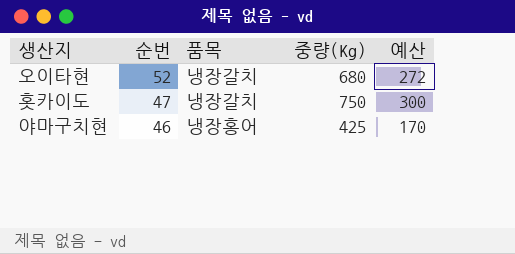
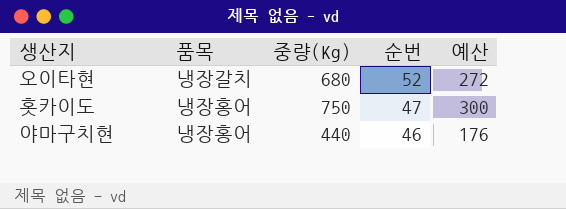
column 순번 | position: 2 -> 4
홋카이도 | 품목: 냉장갈치 -> 냉장홍어
야마구치현 | 중량(Kg): 425 -> 440
야마구치현 | 예산: 170 -> 176

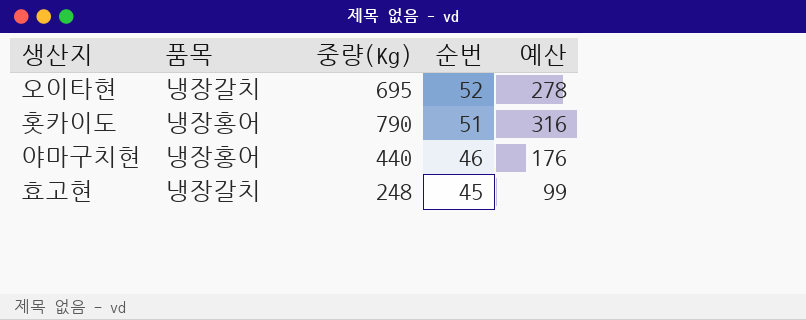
오이타현 | 중량(Kg): 680 -> 695
오이타현 | 예산: 272 -> 278
홋카이도 | 중량(Kg): 750 -> 790
홋카이도 | 순번: 47 -> 51
홋카이도 | 예산: 300 -> 316
row 효고현: none -> 냉장갈치 | 248 | 45 | 99

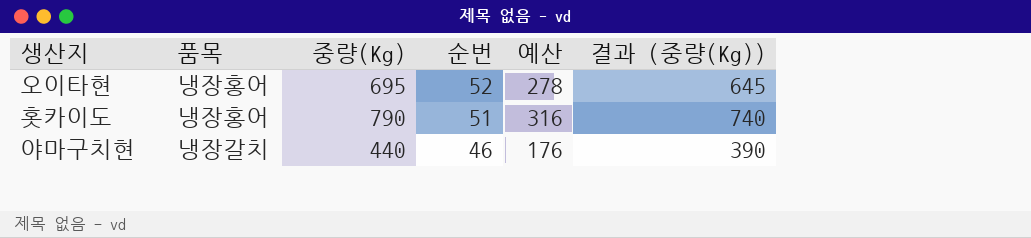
column 결과 (중량(Kg)) | formula: none -> [중량(Kg)] - 50
row 효고현: 냉장갈치 | 248 | 45 | 99 -> none
오이타현 | 품목: 냉장갈치 -> 냉장홍어
야마구치현 | 품목: 냉장홍어 -> 냉장갈치

